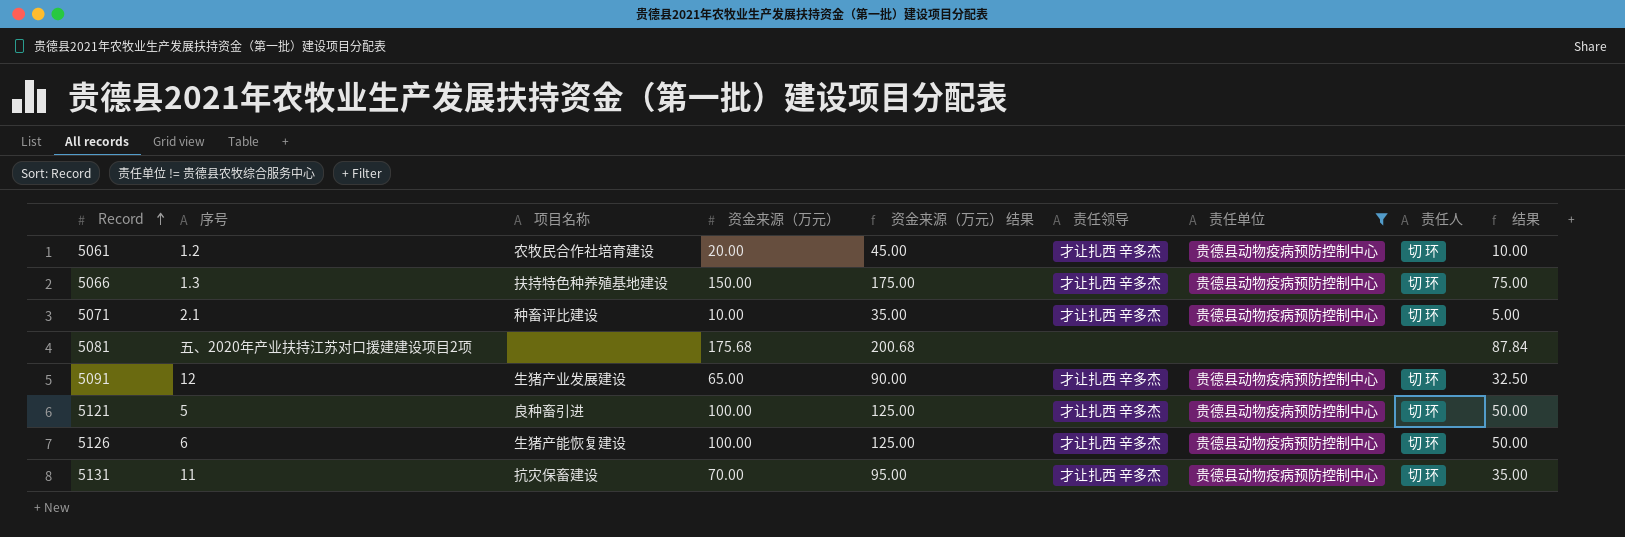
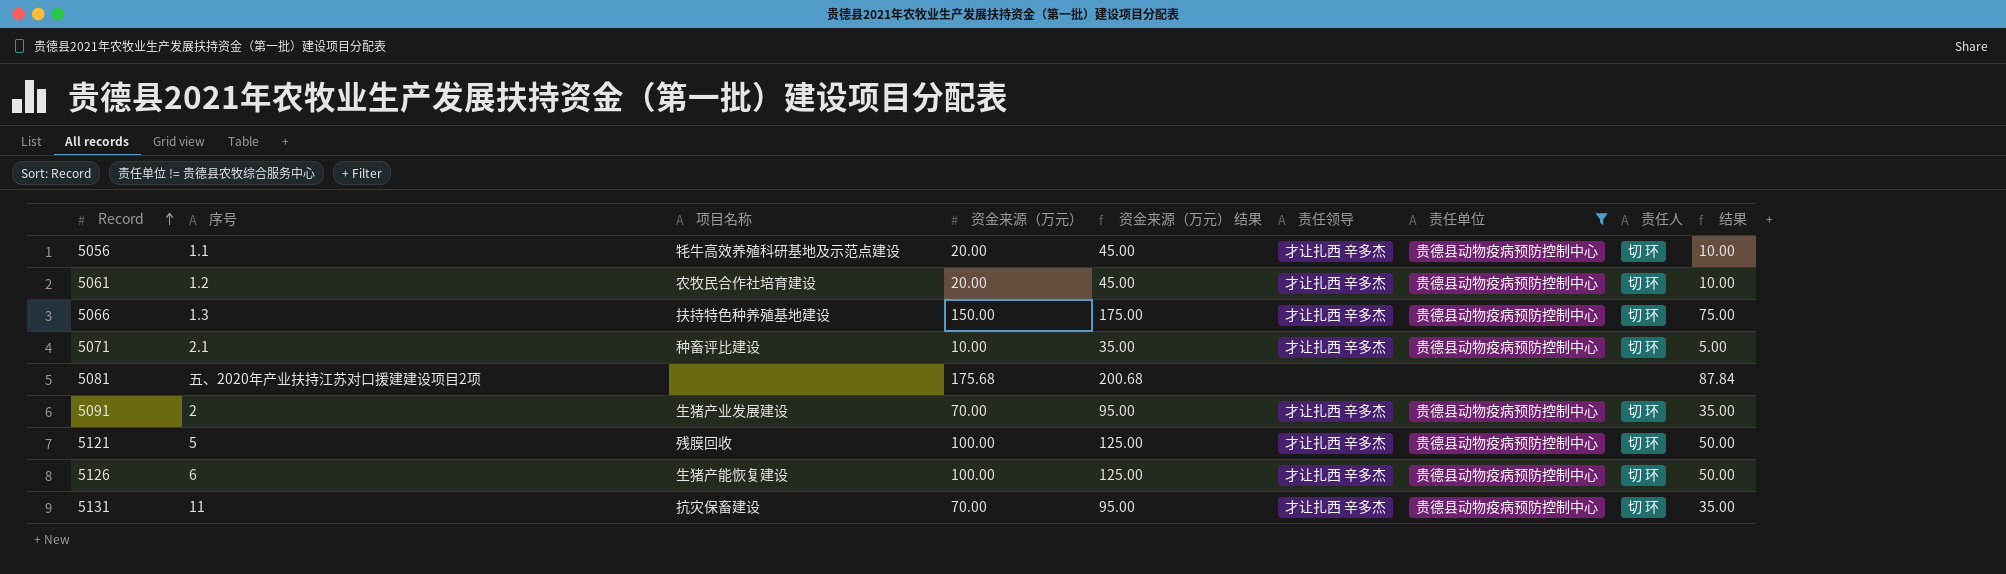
row 5056: none -> 1.1 | 牦牛高效养殖科研基地及示范点建设 | 20.00 | 45.00 | 才让扎西 辛多杰 | 贵德县动物疫病预防控制中心 | 切 环 | 10.00
5091 | 序号: 12 -> 2
5091 | 资金来源（万元）: 65.00 -> 70.00
5091 | 资金来源（万元） 结果: 90.00 -> 95.00
5091 | 结果: 32.50 -> 35.00
5121 | 项目名称: 良种畜引进 -> 残膜回收

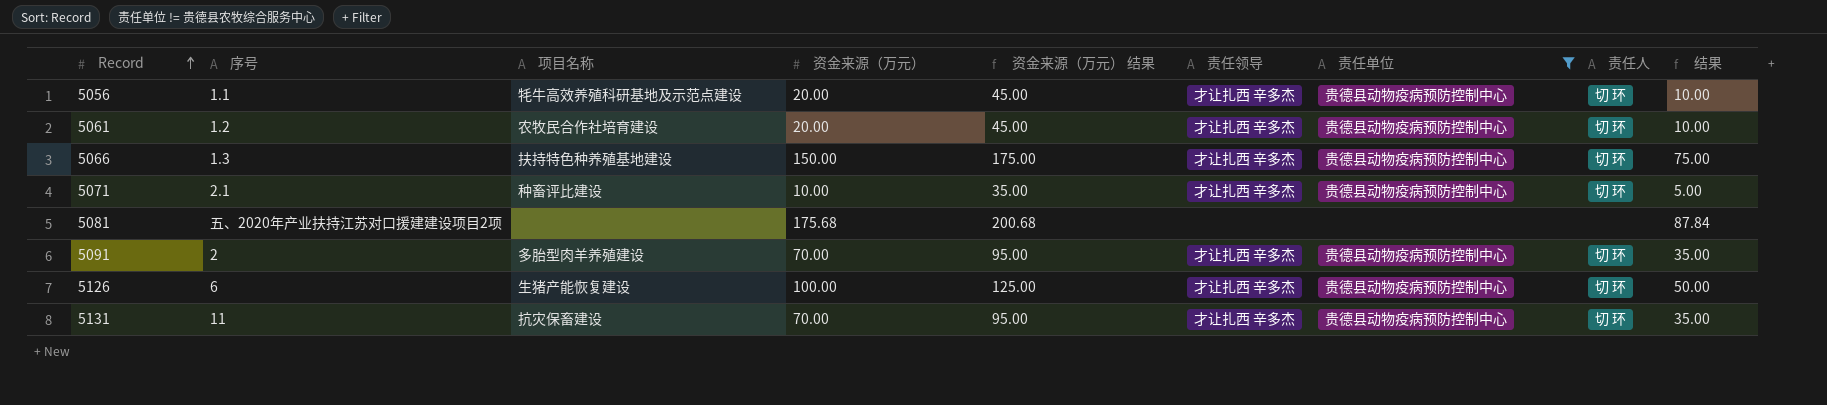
row 5121: 5 | 残膜回收 | 100.00 | 125.00 | 才让扎西 辛多杰 | 贵德县动物疫病预防控制中心 | 切 环 | 50.00 -> none
5091 | 项目名称: 生猪产业发展建设 -> 多胎型肉羊养殖建设

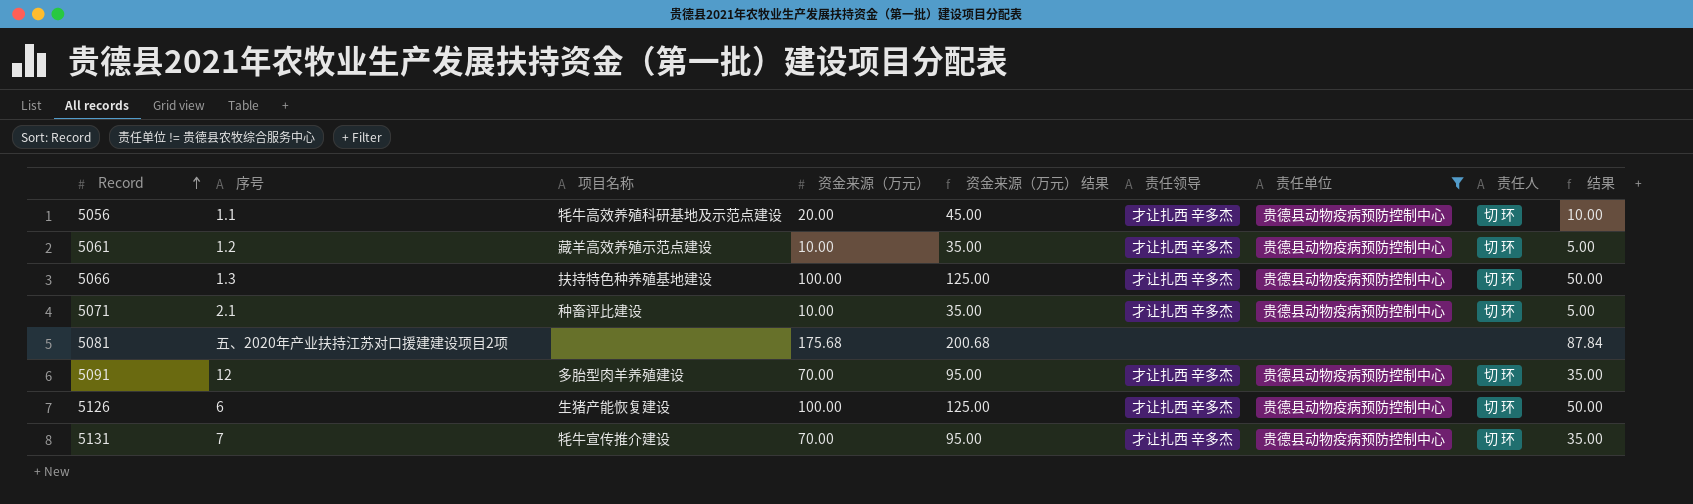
5061 | 项目名称: 农牧民合作社培育建设 -> 藏羊高效养殖示范点建设
5061 | 资金来源（万元）: 20.00 -> 10.00
5061 | 资金来源（万元） 结果: 45.00 -> 35.00
5061 | 结果: 10.00 -> 5.00
5066 | 资金来源（万元）: 150.00 -> 100.00
5066 | 资金来源（万元） 结果: 175.00 -> 125.00
5066 | 结果: 75.00 -> 50.00
5091 | 序号: 2 -> 12
5131 | 序号: 11 -> 7
5131 | 项目名称: 抗灾保畜建设 -> 牦牛宣传推介建设

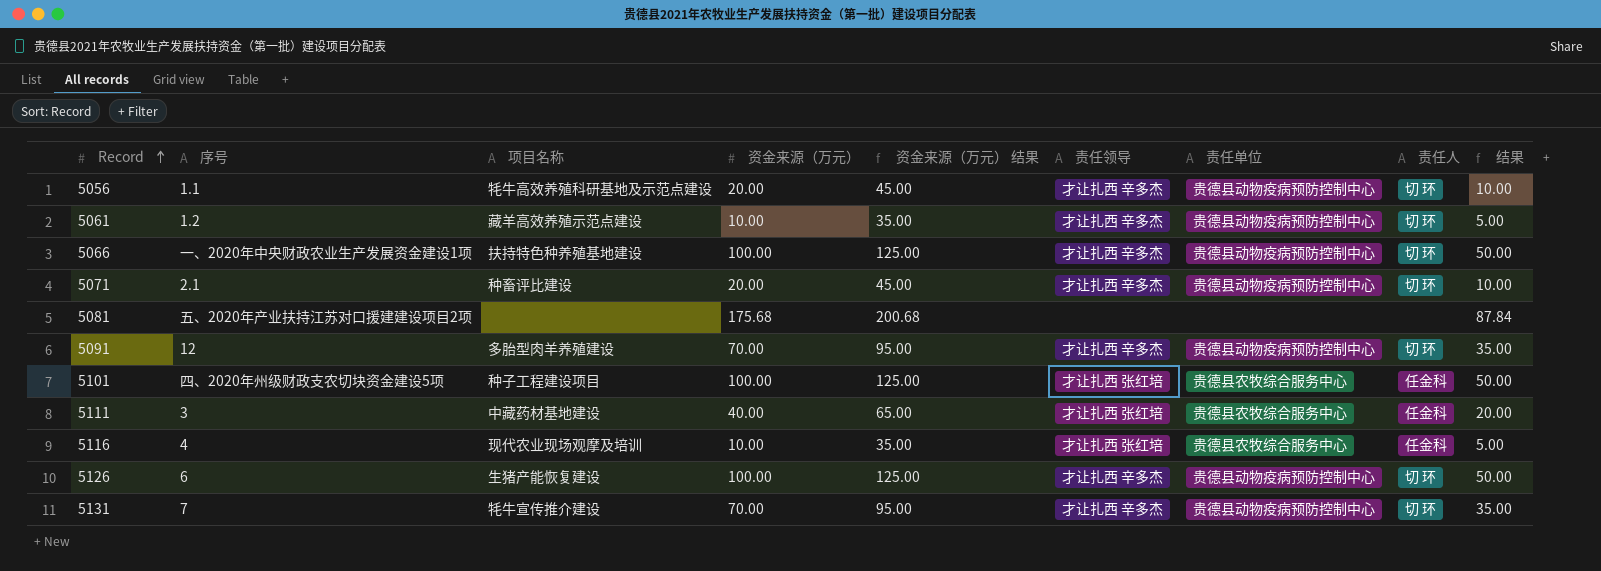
filter: 责任单位 != 贵德县农牧综合服务中心 -> none
5066 | 序号: 1.3 -> 一、2020年中央财政农业生产发展资金建设1项
5071 | 资金来源（万元）: 10.00 -> 20.00
5071 | 资金来源（万元） 结果: 35.00 -> 45.00
5071 | 结果: 5.00 -> 10.00

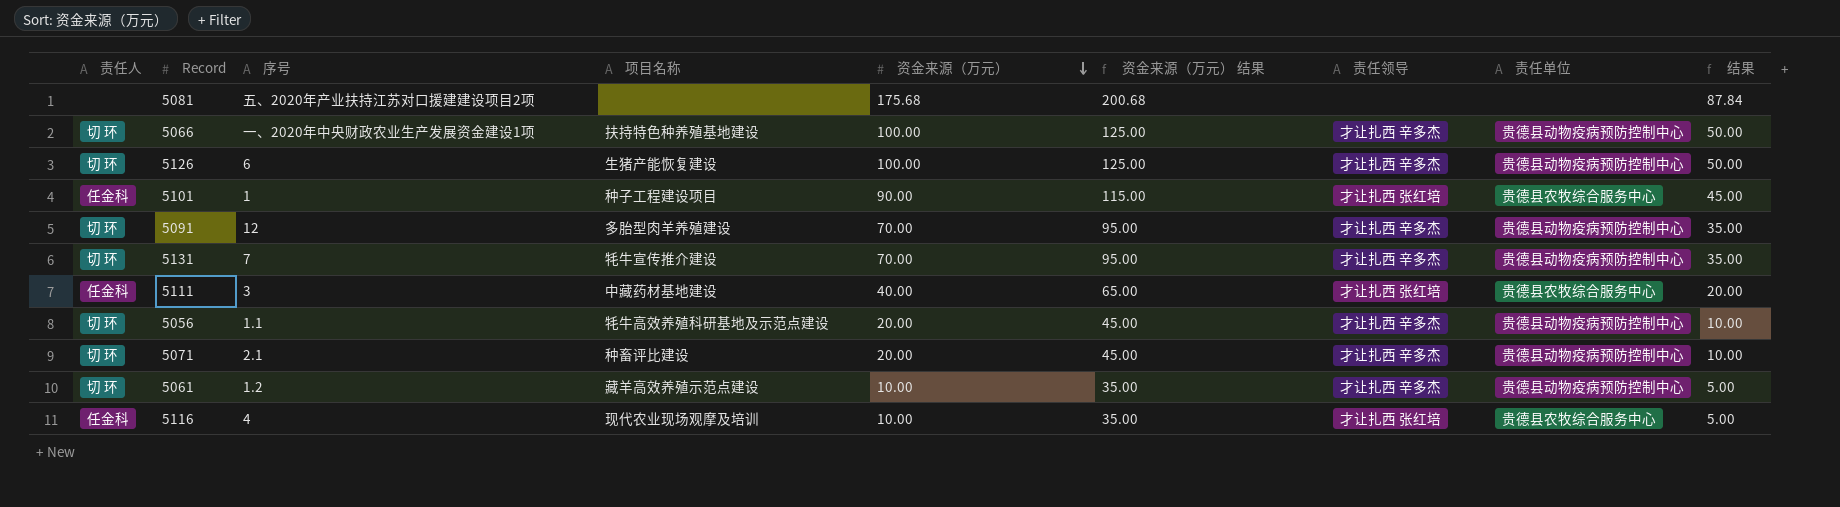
row order: Record ascending -> 资金来源（万元） descending
column 责任人 | position: 8 -> 1
5101 | 序号: 四、2020年州级财政支农切块资金建设5项 -> 1
5101 | 资金来源（万元）: 100.00 -> 90.00
5101 | 资金来源（万元） 结果: 125.00 -> 115.00
5101 | 结果: 50.00 -> 45.00

